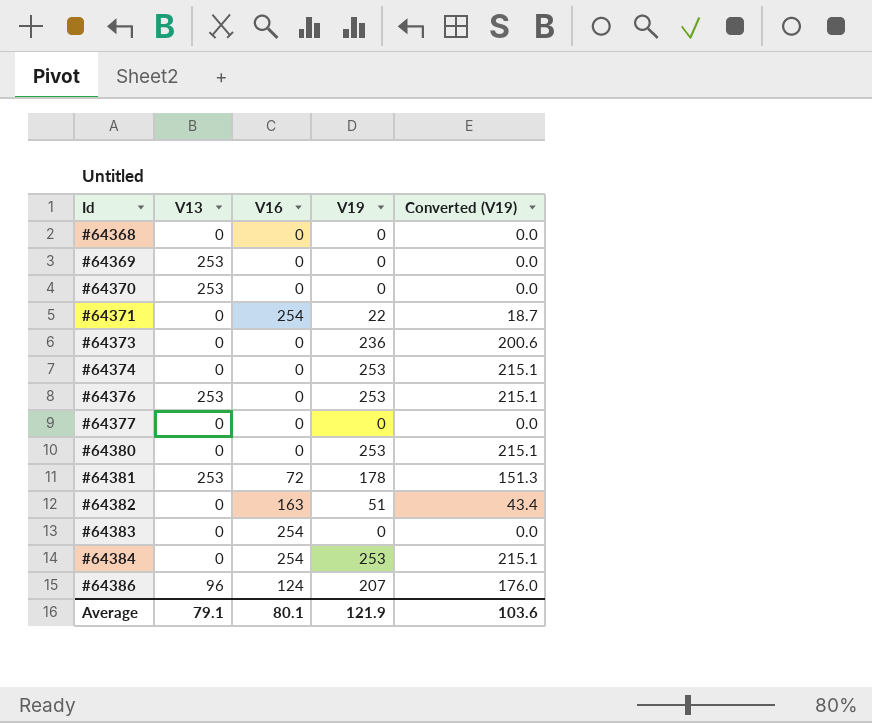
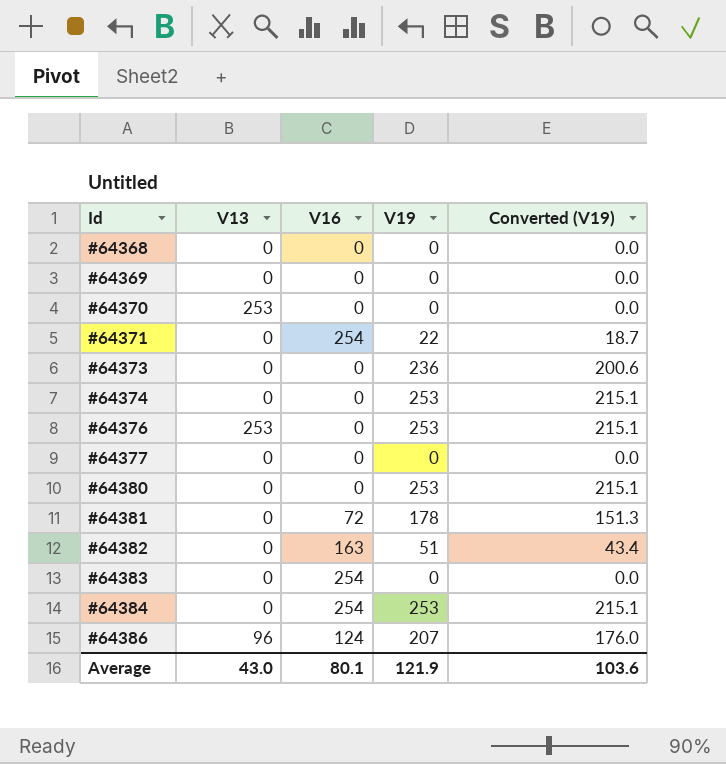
#64369 | V13: 253 -> 0
#64381 | V13: 253 -> 0
Average | V13: 79.1 -> 43.0

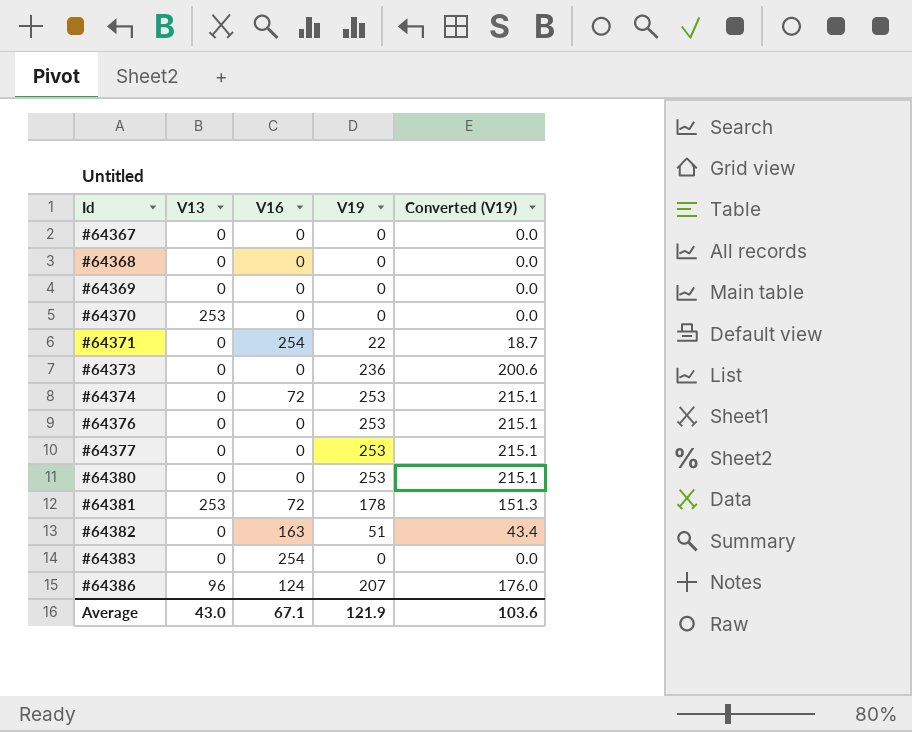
row #64384: 0 | 254 | 253 | 215.1 -> none
row #64367: none -> 0 | 0 | 0 | 0.0
#64374 | V16: 0 -> 72
#64376 | V13: 253 -> 0
#64377 | V19: 0 -> 253
#64377 | Converted (V19): 0.0 -> 215.1
#64381 | V13: 0 -> 253
Average | V16: 80.1 -> 67.1

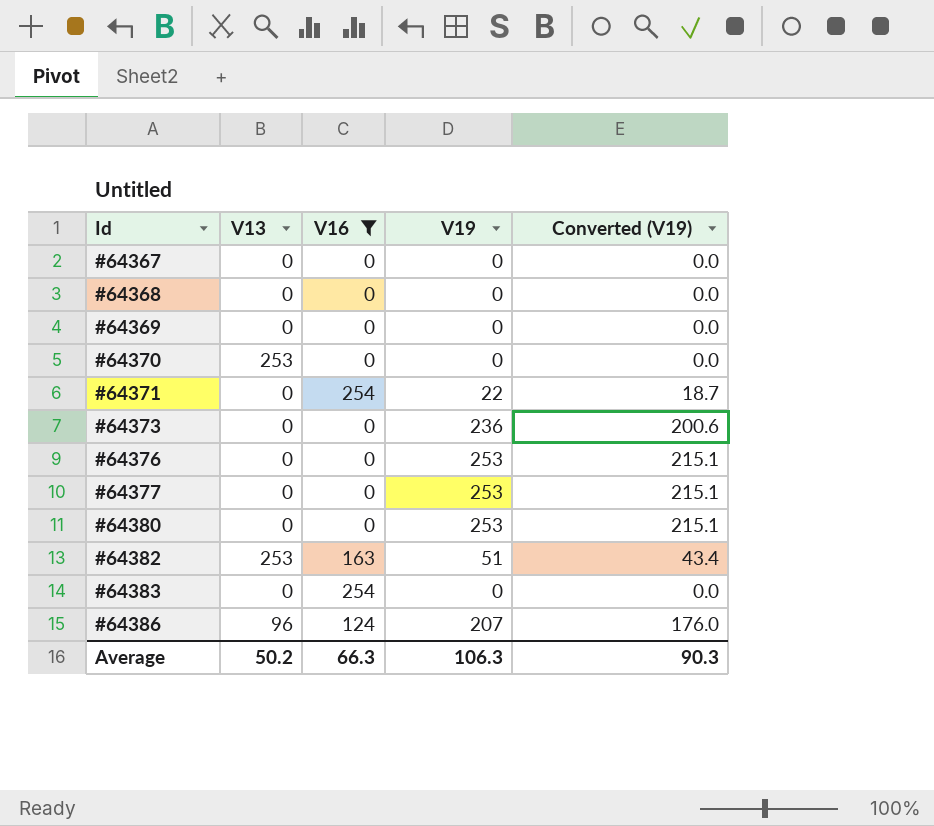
filter: none -> V16 != 72
#64382 | V13: 0 -> 253
Average | V13: 43.0 -> 50.2
Average | V16: 67.1 -> 66.3
Average | V19: 121.9 -> 106.3
Average | Converted (V19): 103.6 -> 90.3

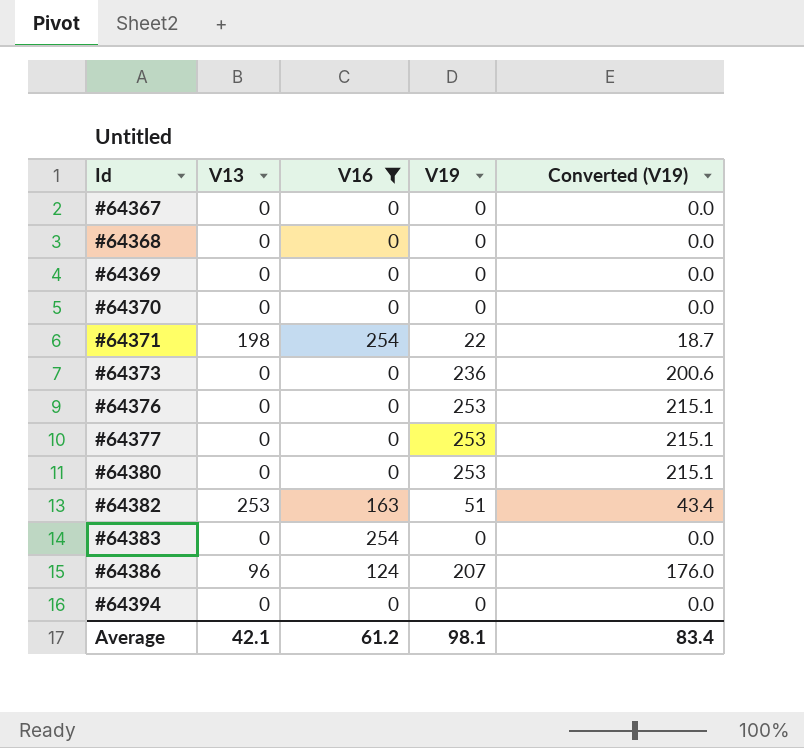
#64370 | V13: 253 -> 0
#64371 | V13: 0 -> 198
row #64394: none -> 0 | 0 | 0 | 0.0
Average | V13: 50.2 -> 42.1
Average | V16: 66.3 -> 61.2
Average | V19: 106.3 -> 98.1
Average | Converted (V19): 90.3 -> 83.4

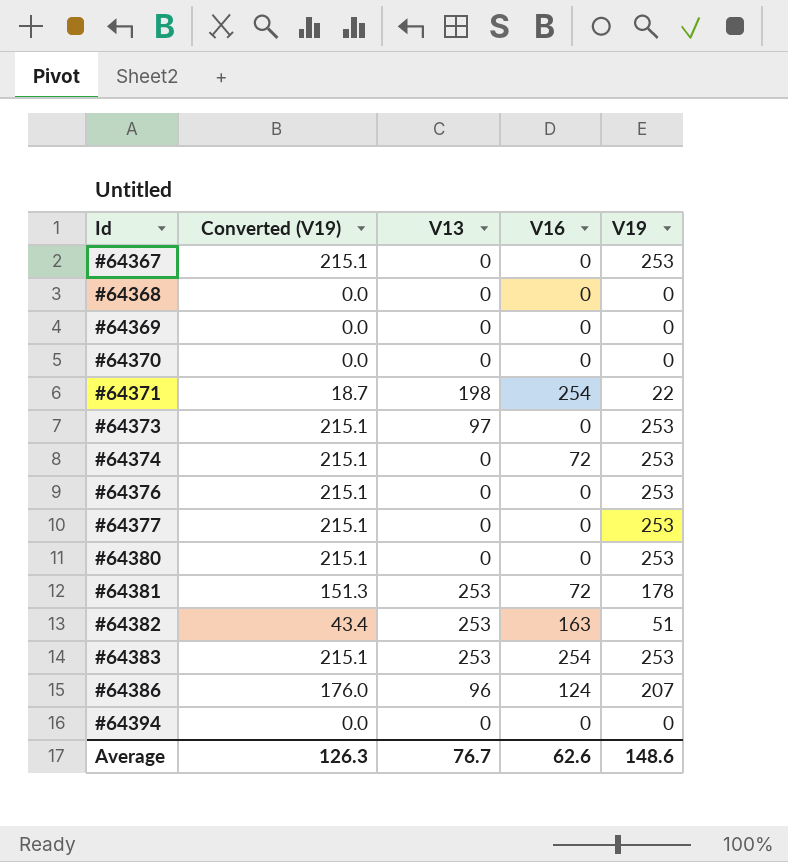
filter: V16 != 72 -> none
column Converted (V19) | position: 5 -> 2
#64367 | Converted (V19): 0.0 -> 215.1
#64367 | V19: 0 -> 253
#64373 | Converted (V19): 200.6 -> 215.1
#64373 | V13: 0 -> 97
#64373 | V19: 236 -> 253
#64383 | Converted (V19): 0.0 -> 215.1
#64383 | V13: 0 -> 253
#64383 | V19: 0 -> 253
Average | Converted (V19): 83.4 -> 126.3
Average | V13: 42.1 -> 76.7
Average | V16: 61.2 -> 62.6
Average | V19: 98.1 -> 148.6

